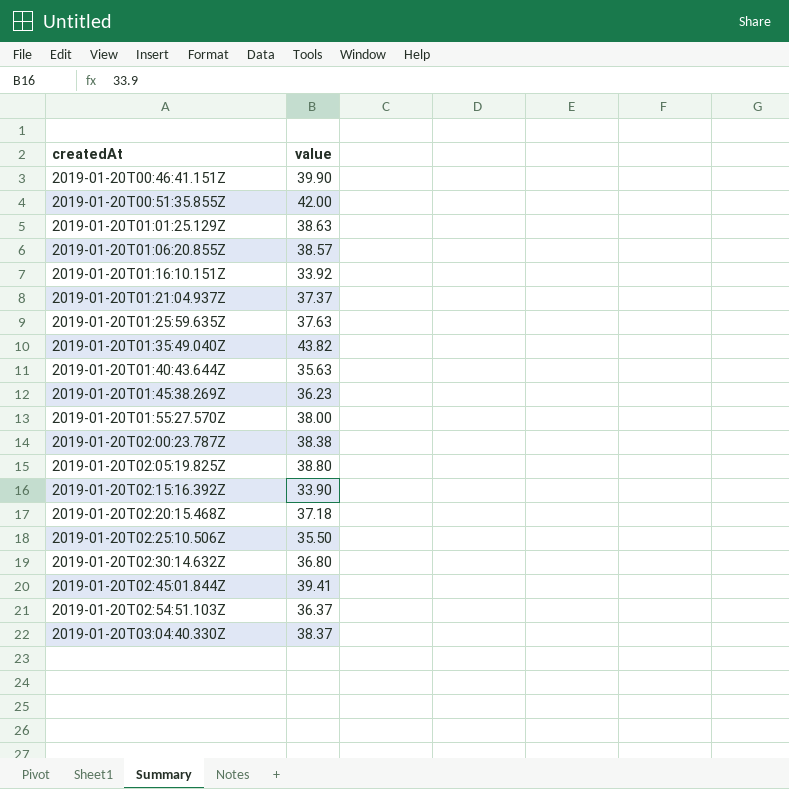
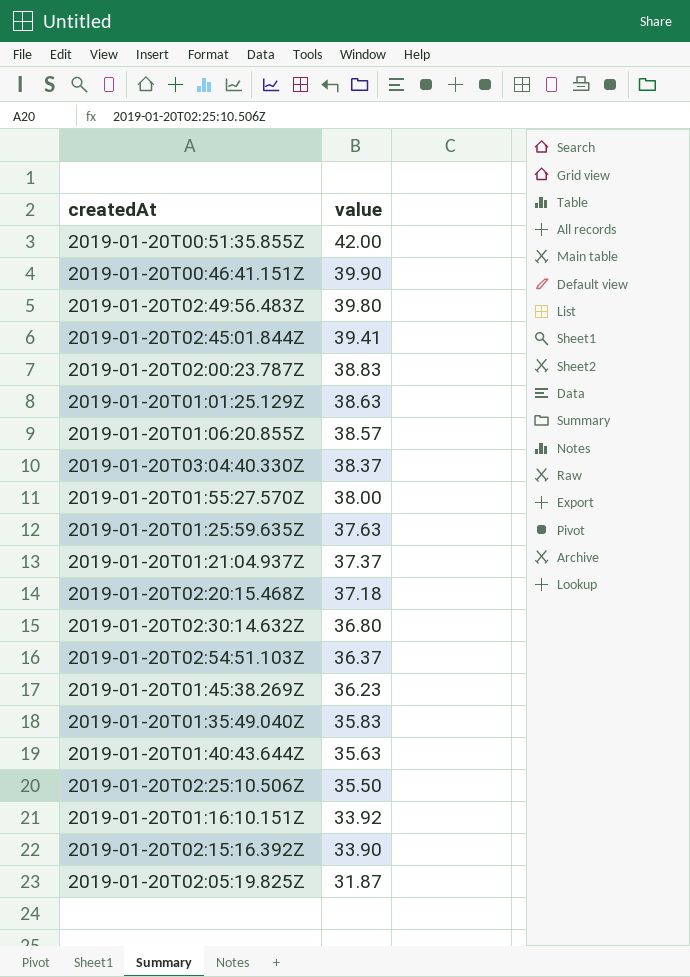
row order: createdAt ascending -> value descending
row 2019-01-20T02:49:56.483Z: none -> 39.80
2019-01-20T02:00:23.787Z | value: 38.38 -> 38.83
2019-01-20T01:35:49.040Z | value: 43.82 -> 35.83
2019-01-20T02:05:19.825Z | value: 38.80 -> 31.87

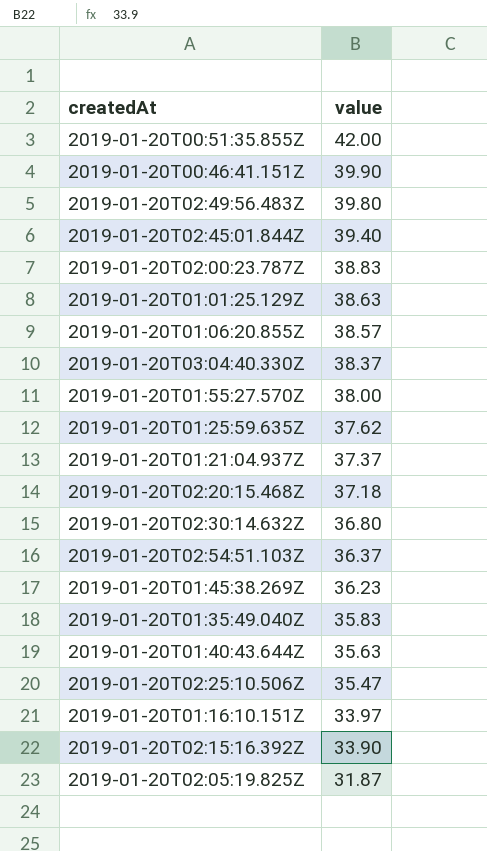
2019-01-20T02:45:01.844Z | value: 39.41 -> 39.40
2019-01-20T01:25:59.635Z | value: 37.63 -> 37.62
2019-01-20T02:25:10.506Z | value: 35.50 -> 35.47
2019-01-20T01:16:10.151Z | value: 33.92 -> 33.97

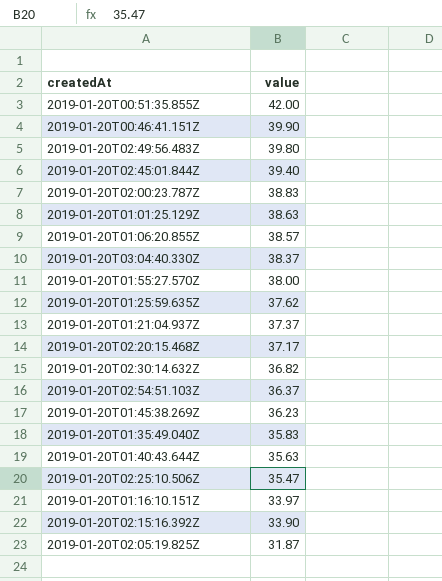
2019-01-20T02:20:15.468Z | value: 37.18 -> 37.17
2019-01-20T02:30:14.632Z | value: 36.80 -> 36.82

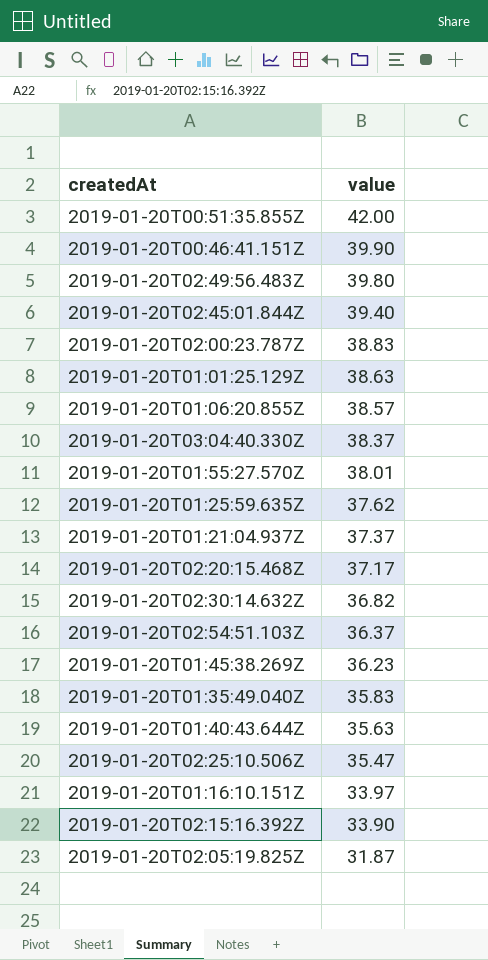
2019-01-20T01:55:27.570Z | value: 38.00 -> 38.01

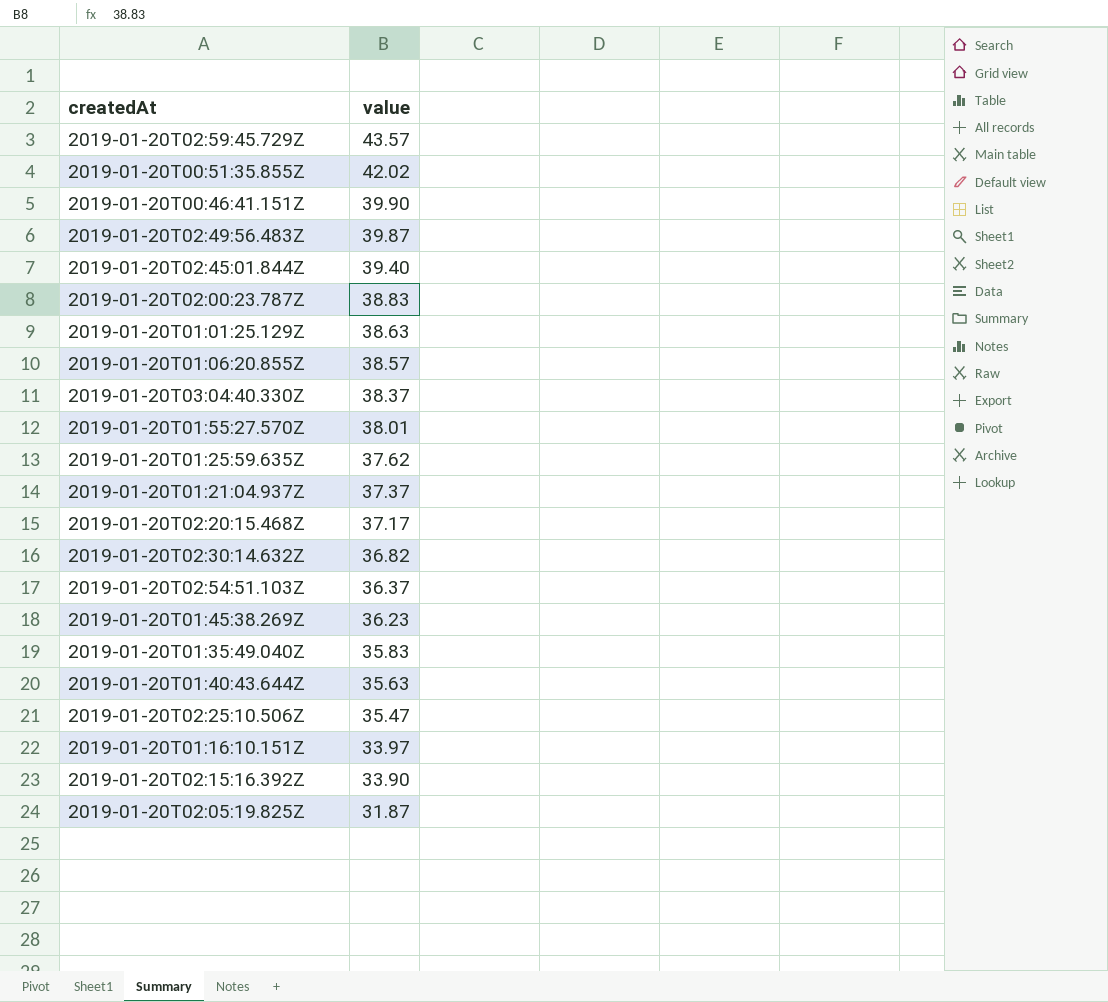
row 2019-01-20T02:59:45.729Z: none -> 43.57
2019-01-20T00:51:35.855Z | value: 42.00 -> 42.02
2019-01-20T02:49:56.483Z | value: 39.80 -> 39.87

